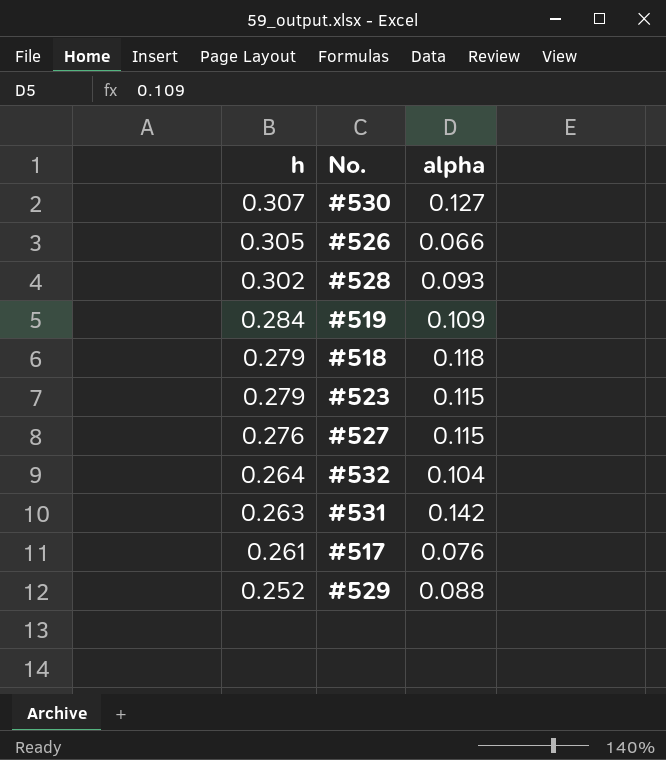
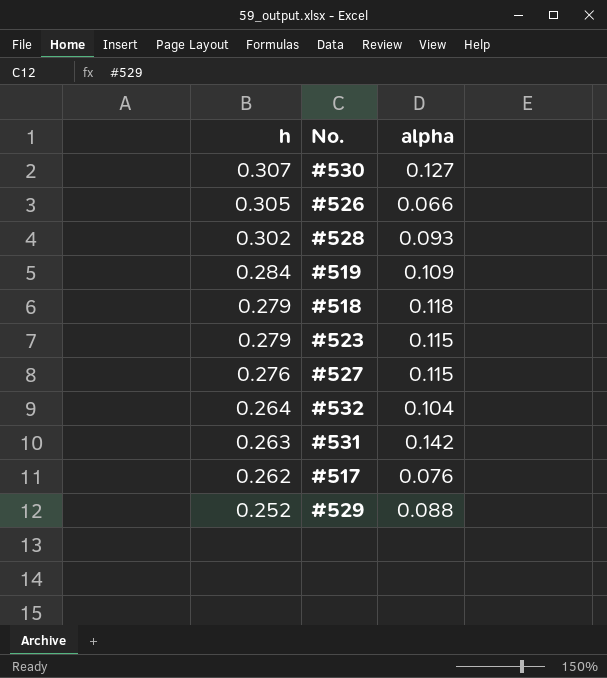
#517 | h: 0.261 -> 0.262

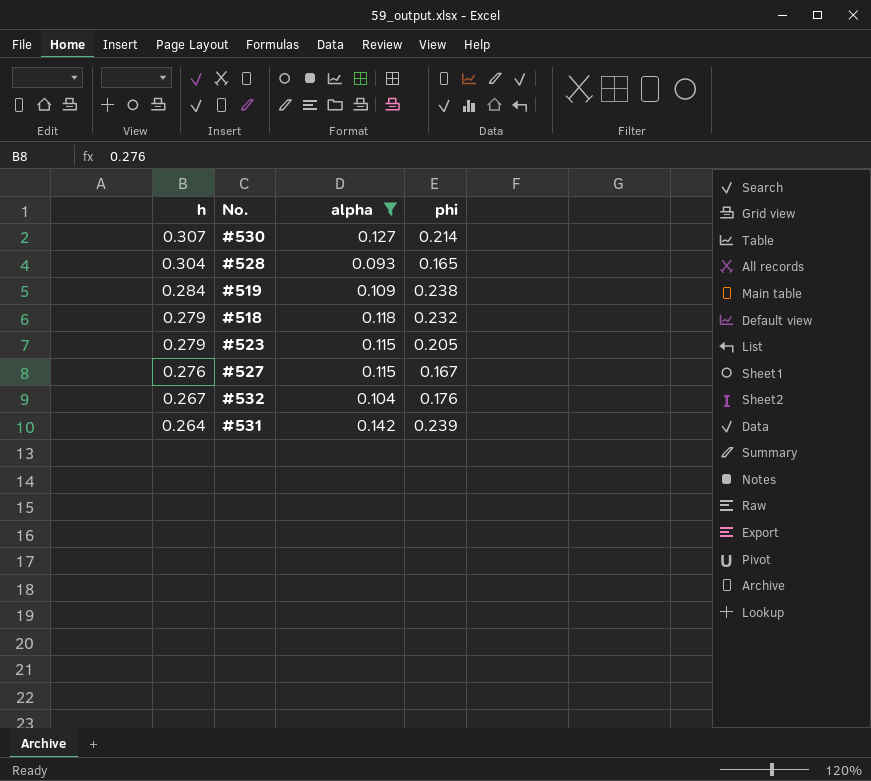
filter: none -> alpha >= 0.093
column phi | position: none -> 4
#528 | h: 0.302 -> 0.304
#532 | h: 0.264 -> 0.267
#531 | h: 0.263 -> 0.264

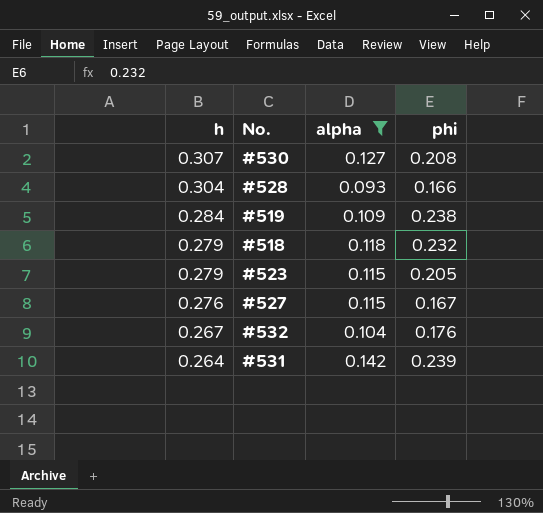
#530 | phi: 0.214 -> 0.208
#528 | phi: 0.165 -> 0.166

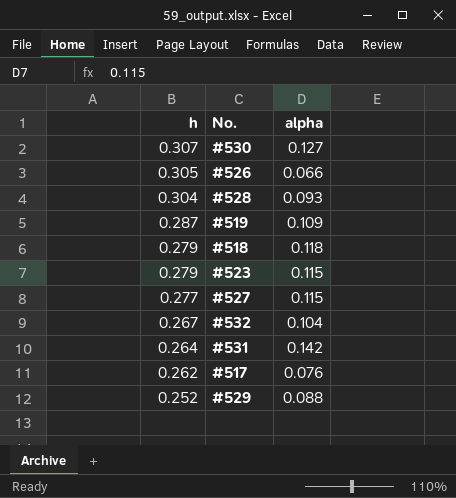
filter: alpha >= 0.093 -> none
column phi | position: 4 -> none
#519 | h: 0.284 -> 0.287
#527 | h: 0.276 -> 0.277

